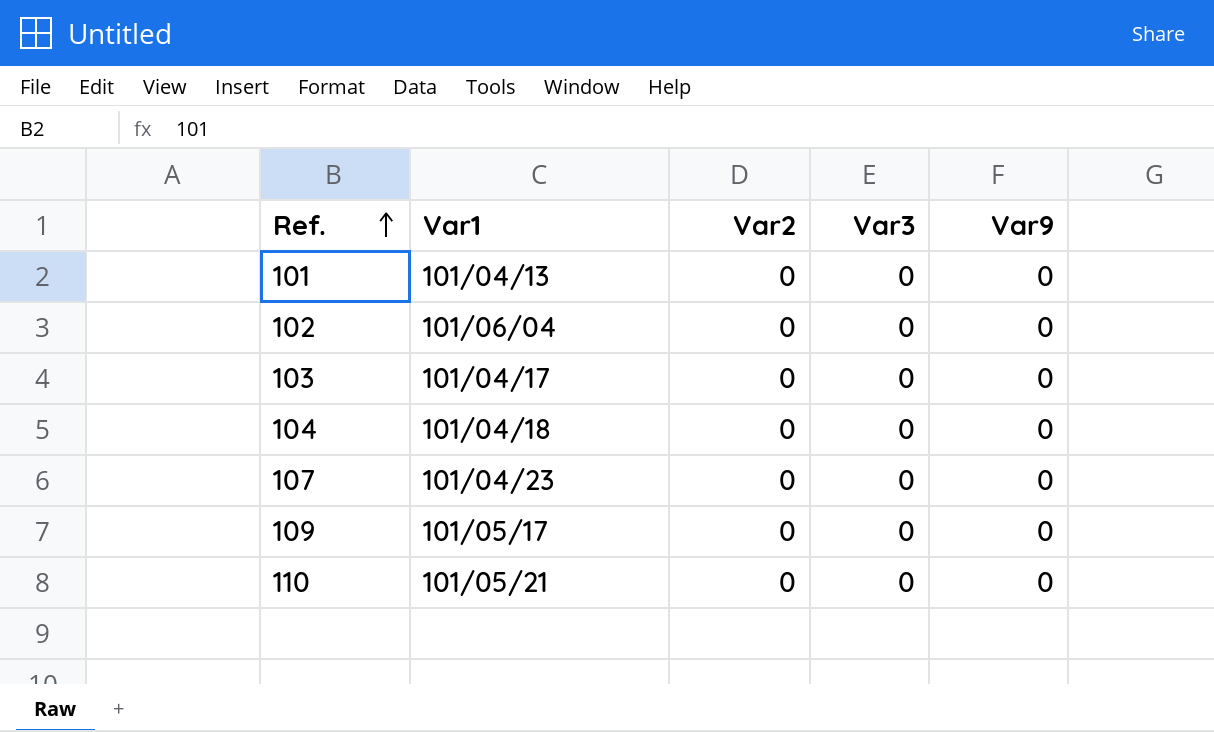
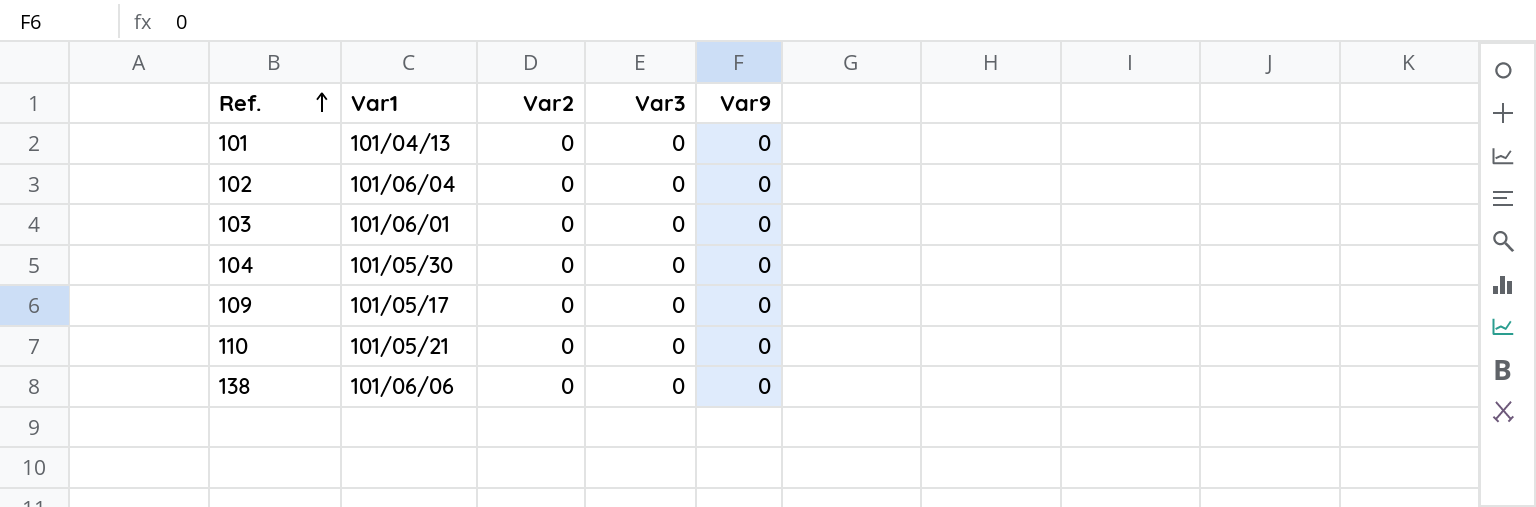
row 107: 101/04/23 | 0 | 0 | 0 -> none
103 | Var1: 101/04/17 -> 101/06/01
104 | Var1: 101/04/18 -> 101/05/30
row 138: none -> 101/06/06 | 0 | 0 | 0

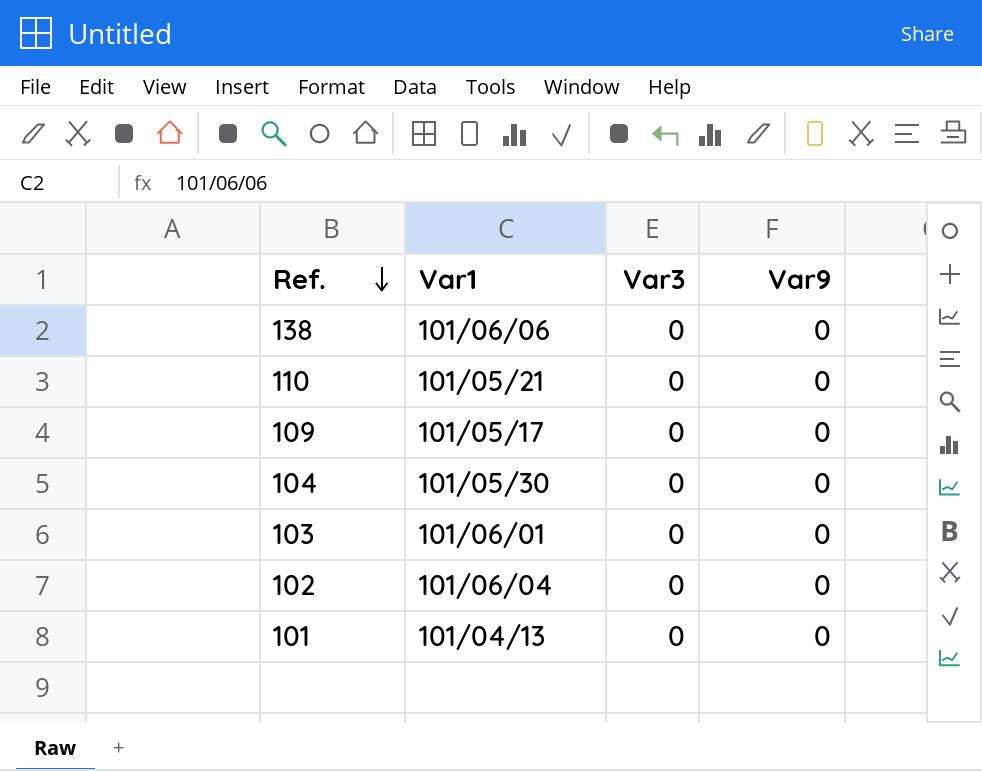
row order: Ref. ascending -> Ref. descending
column Var2 | position: 3 -> none

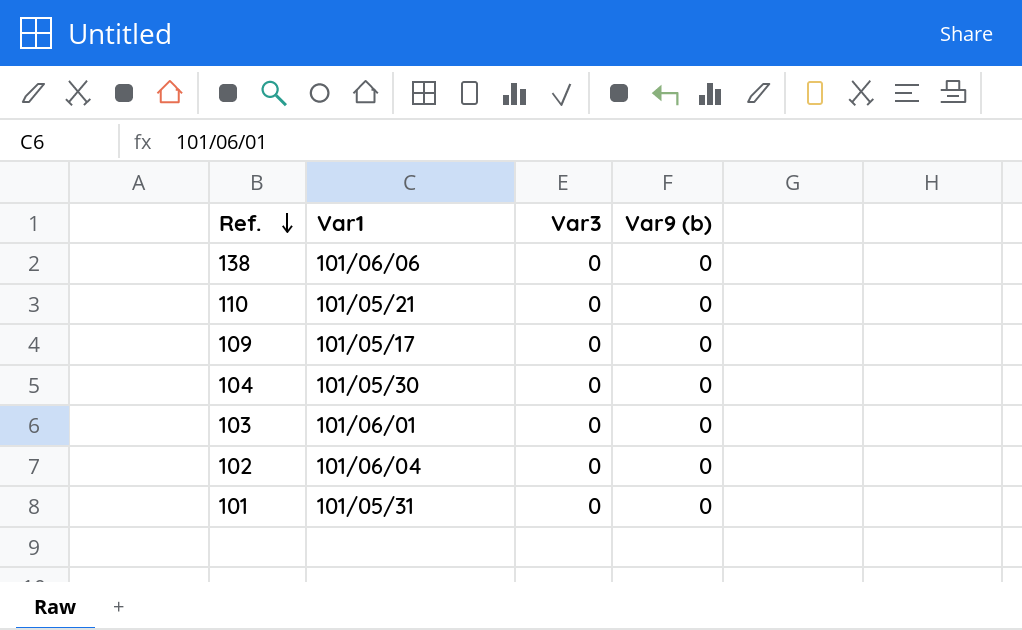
column name: Var9 -> Var9 (b)
101 | Var1: 101/04/13 -> 101/05/31

